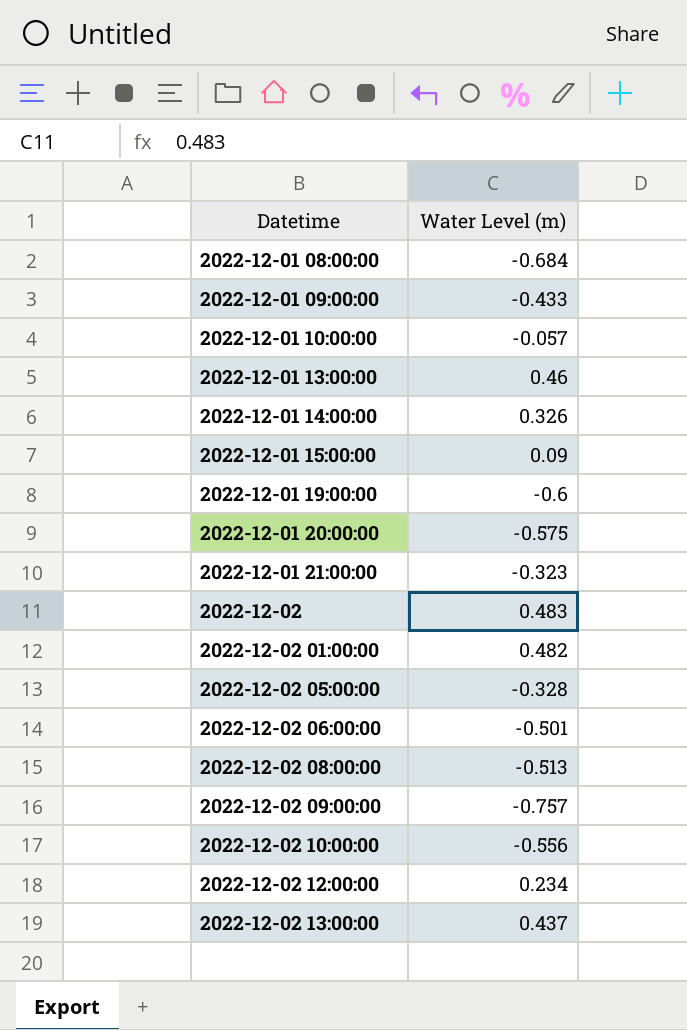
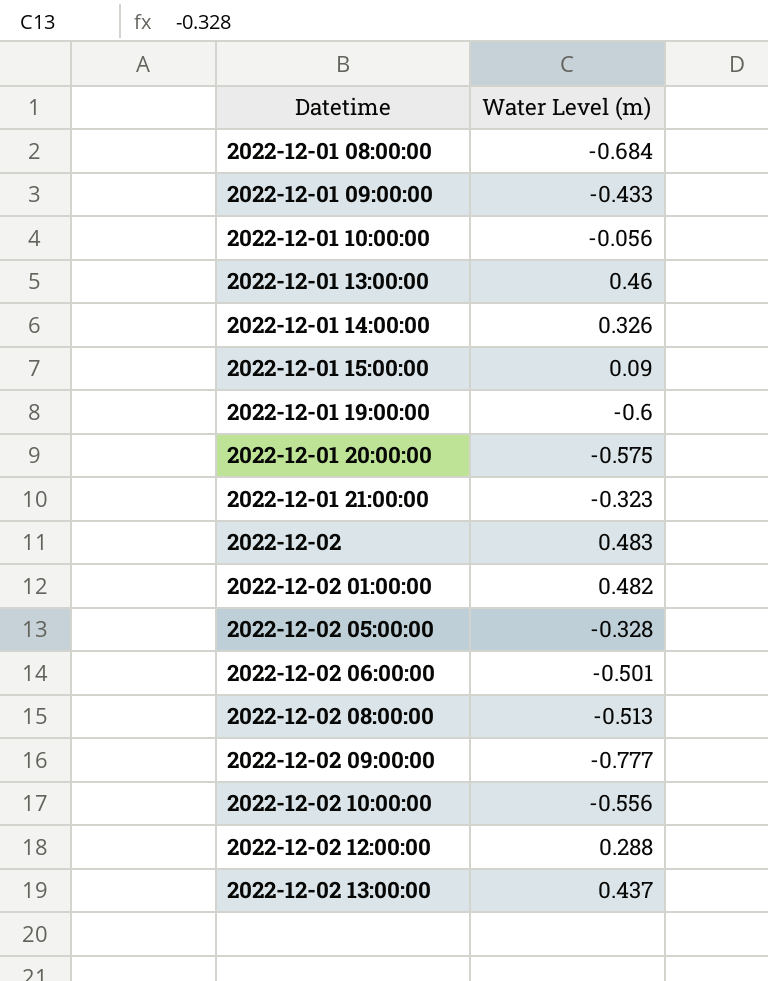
2022-12-01 10:00:00 | Water Level (m): -0.057 -> -0.056
2022-12-02 09:00:00 | Water Level (m): -0.757 -> -0.777
2022-12-02 12:00:00 | Water Level (m): 0.234 -> 0.288

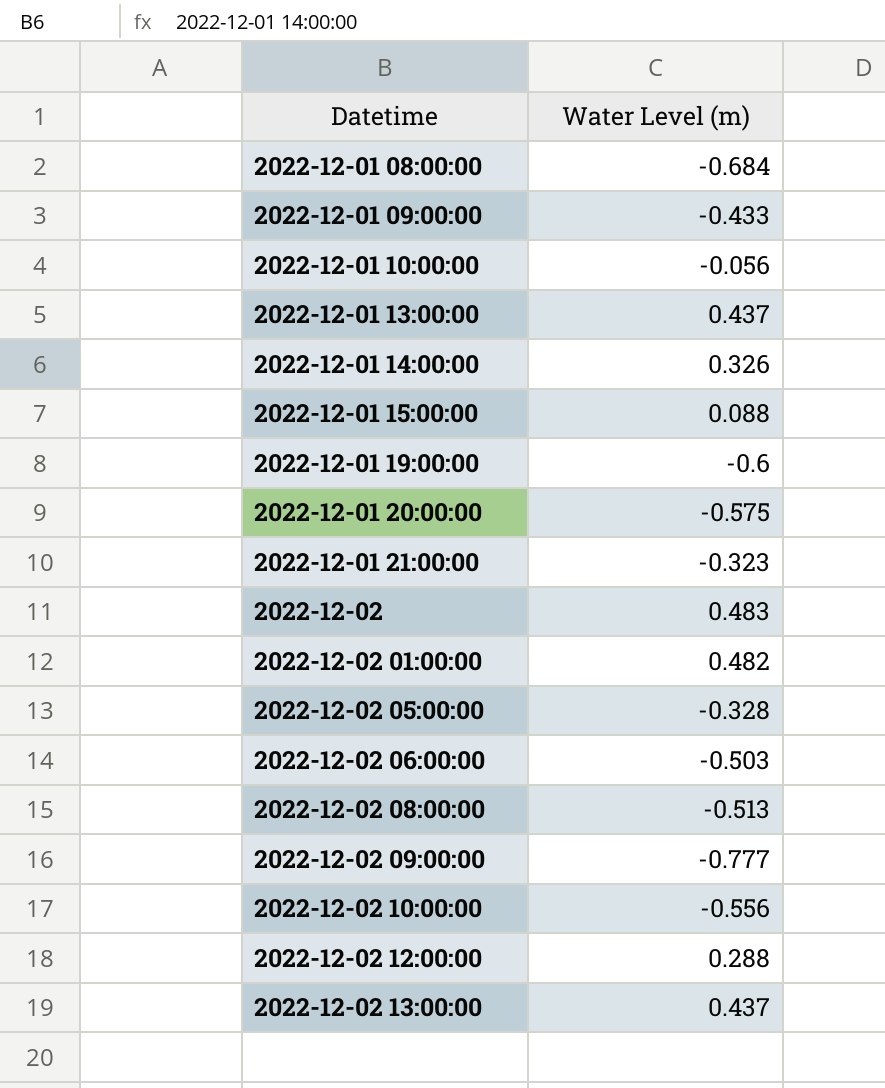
2022-12-01 13:00:00 | Water Level (m): 0.46 -> 0.437
2022-12-01 15:00:00 | Water Level (m): 0.09 -> 0.088
2022-12-02 06:00:00 | Water Level (m): -0.501 -> -0.503

